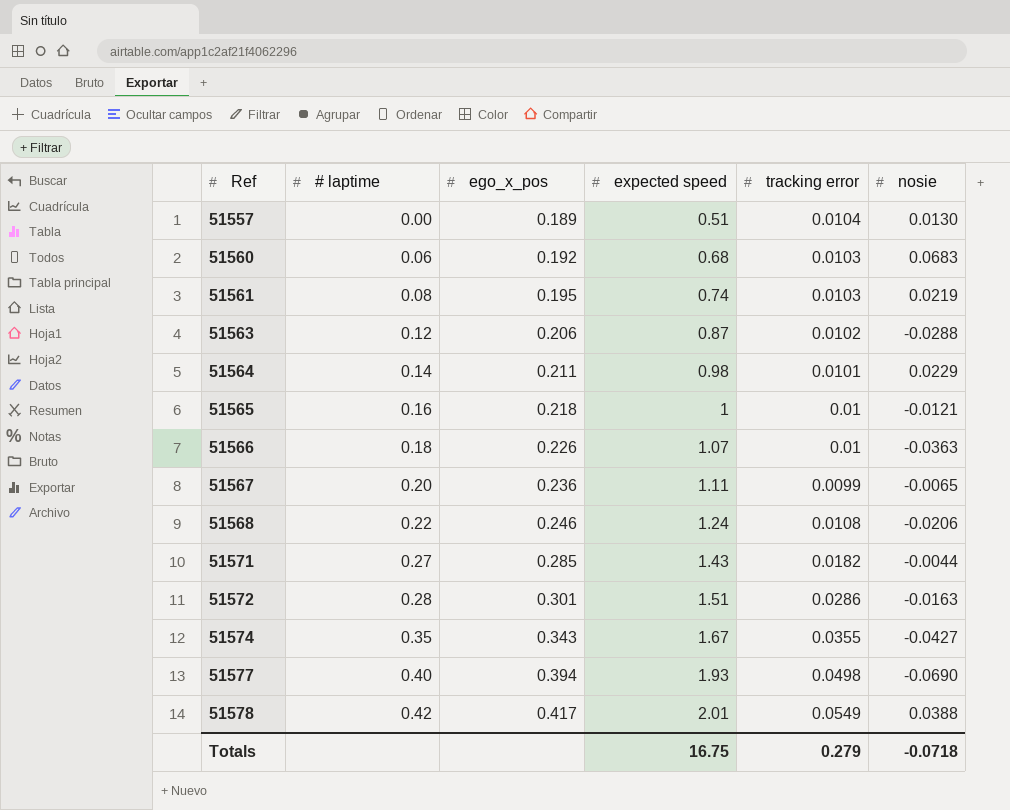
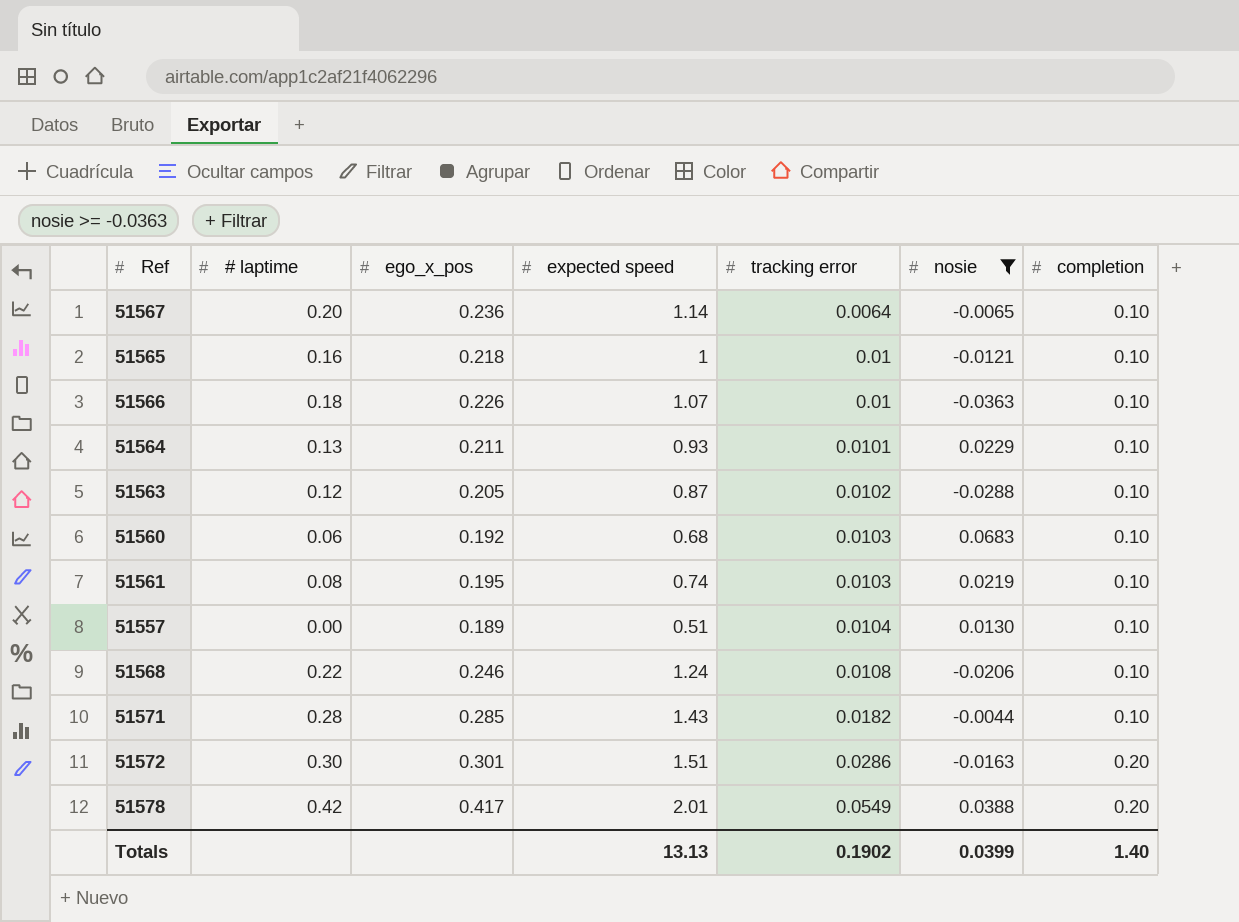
filter: none -> nosie >= -0.0363
row order: Ref ascending -> tracking error ascending
column completion | position: none -> 7
51567 | expected speed: 1.11 -> 1.14
51567 | tracking error: 0.0099 -> 0.0064
51564 | # laptime: 0.14 -> 0.13
51564 | expected speed: 0.98 -> 0.93
51563 | ego_x_pos: 0.206 -> 0.205
51571 | # laptime: 0.27 -> 0.28
51572 | # laptime: 0.28 -> 0.30
Totals | expected speed: 16.75 -> 13.13
Totals | tracking error: 0.279 -> 0.1902
Totals | nosie: -0.0718 -> 0.0399

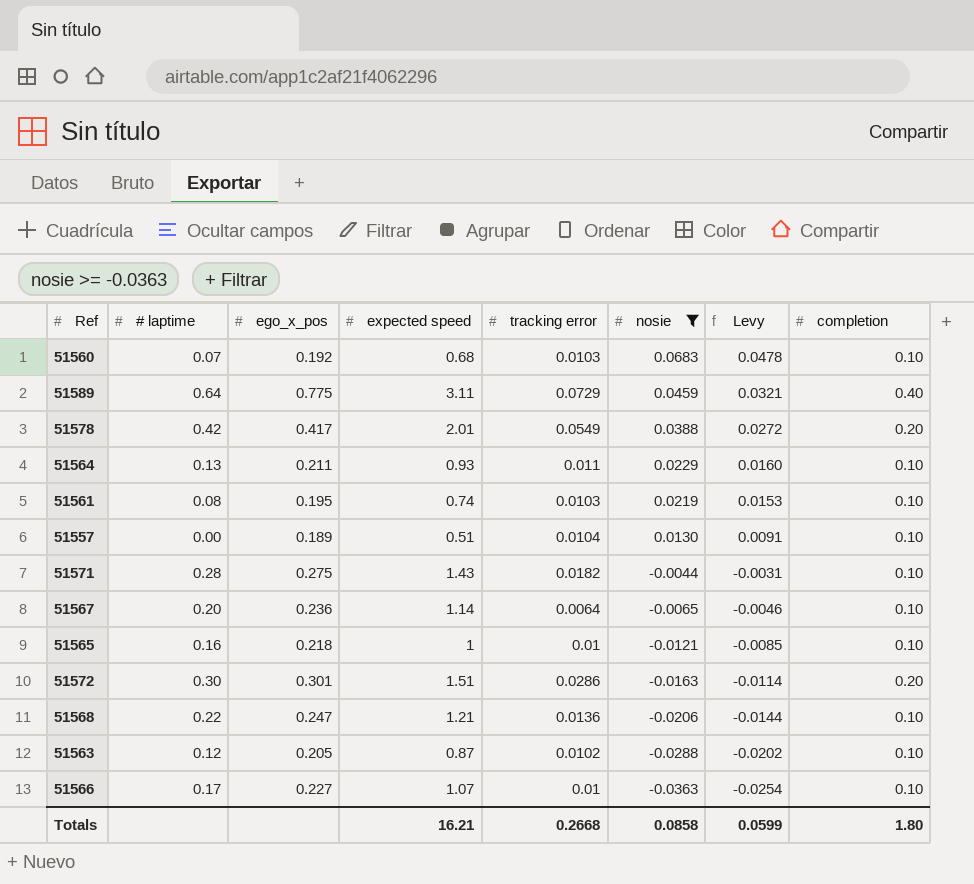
row order: tracking error ascending -> nosie descending
column Levy | formula: none -> [nosie] * 0.7
51560 | # laptime: 0.06 -> 0.07
row 51589: none -> 0.64 | 0.775 | 3.11 | 0.0729 | 0.0459 | 0.0321 | 0.40
51564 | tracking error: 0.0101 -> 0.011
51571 | ego_x_pos: 0.285 -> 0.275
51568 | ego_x_pos: 0.246 -> 0.247
51568 | expected speed: 1.24 -> 1.21
51568 | tracking error: 0.0108 -> 0.0136
51566 | # laptime: 0.18 -> 0.17
51566 | ego_x_pos: 0.226 -> 0.227
Totals | expected speed: 13.13 -> 16.21
Totals | tracking error: 0.1902 -> 0.2668
Totals | nosie: 0.0399 -> 0.0858
Totals | completion: 1.40 -> 1.80

